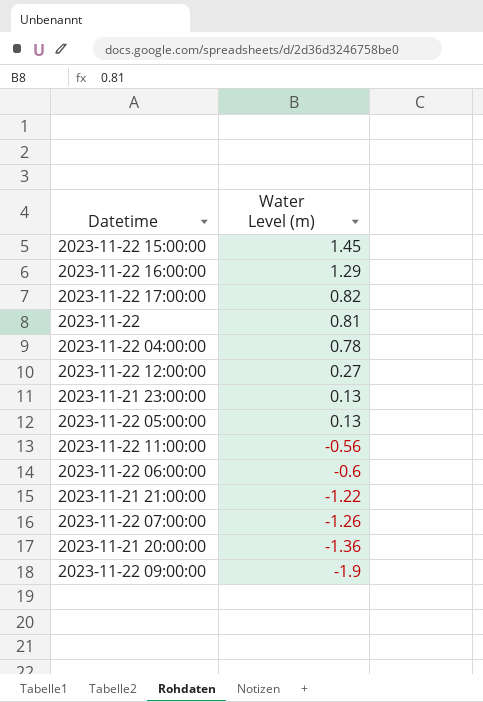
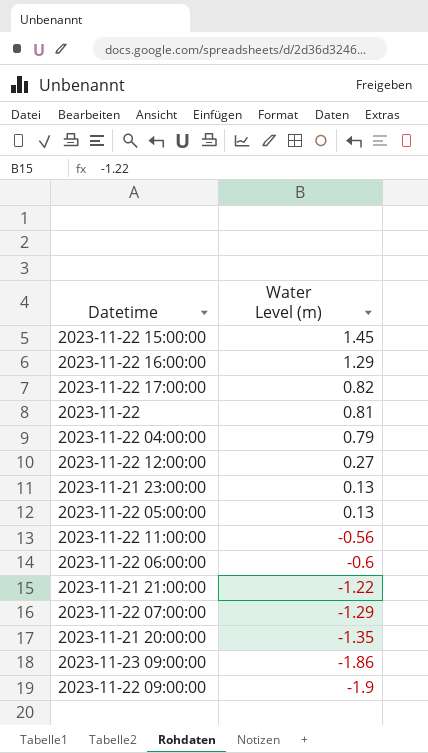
2023-11-22 04:00:00 | Water Level (m): 0.78 -> 0.79
2023-11-22 07:00:00 | Water Level (m): -1.26 -> -1.29
2023-11-21 20:00:00 | Water Level (m): -1.36 -> -1.35
row 2023-11-23 09:00:00: none -> -1.86

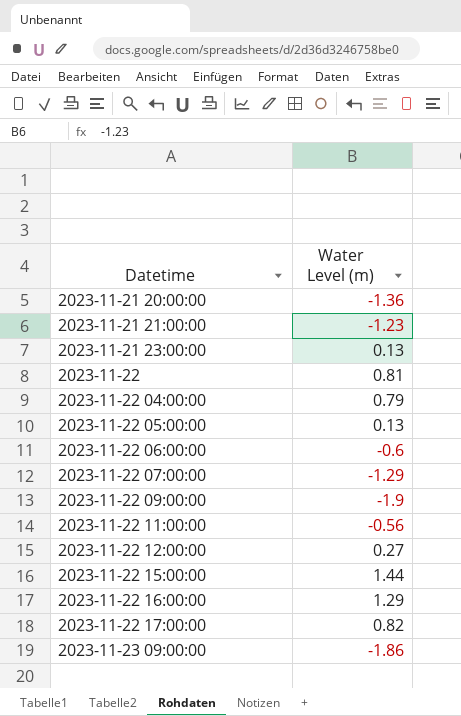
row order: Water Level (m) descending -> Datetime ascending
2023-11-21 20:00:00 | Water Level (m): -1.35 -> -1.36
2023-11-21 21:00:00 | Water Level (m): -1.22 -> -1.23
2023-11-22 15:00:00 | Water Level (m): 1.45 -> 1.44

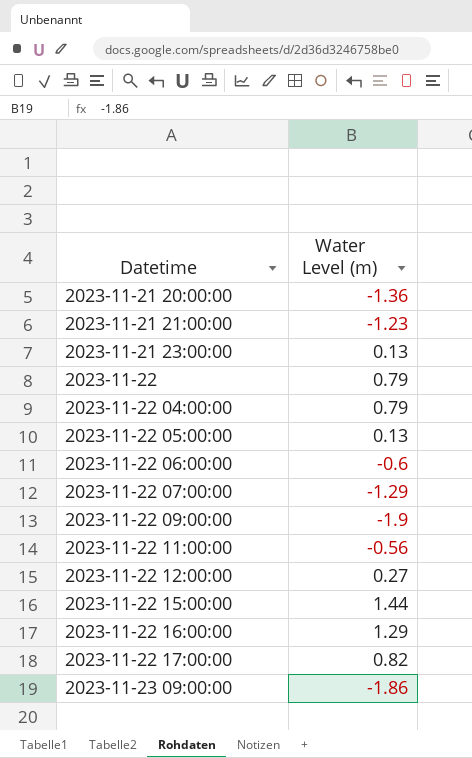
2023-11-22 | Water Level (m): 0.81 -> 0.79

